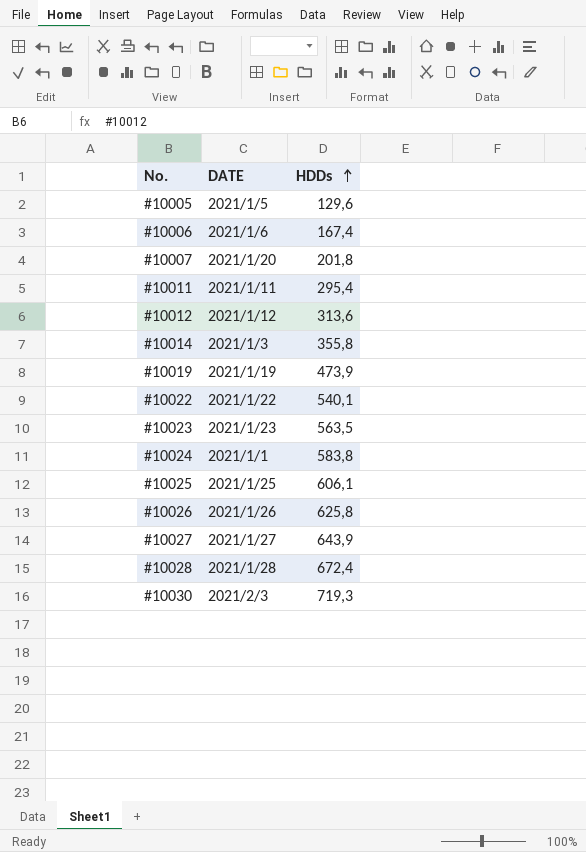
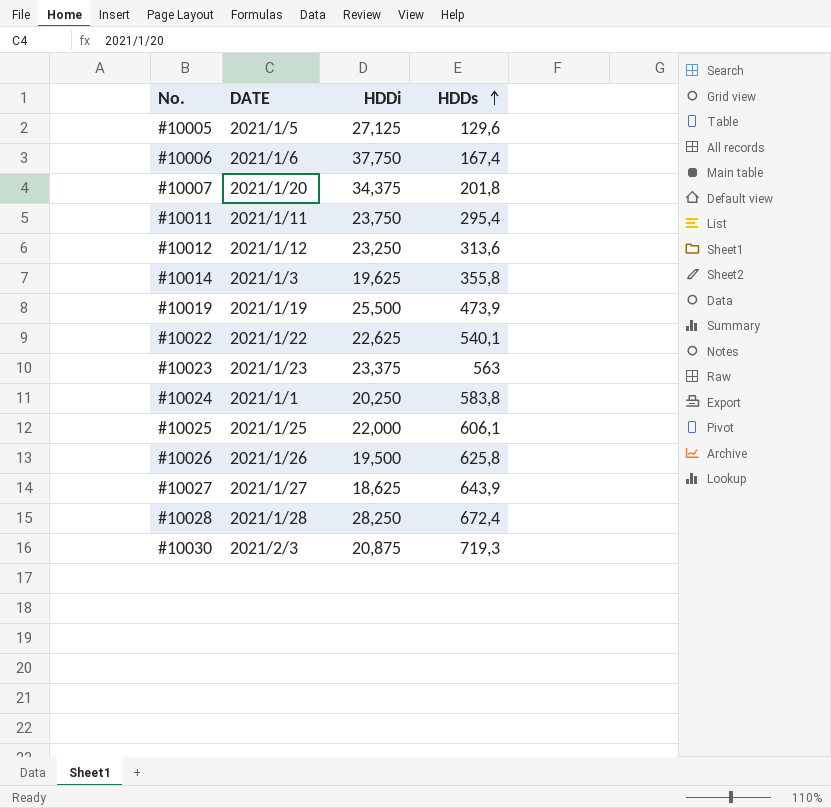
column HDDi | position: none -> 3
#10023 | HDDs: 563,5 -> 563

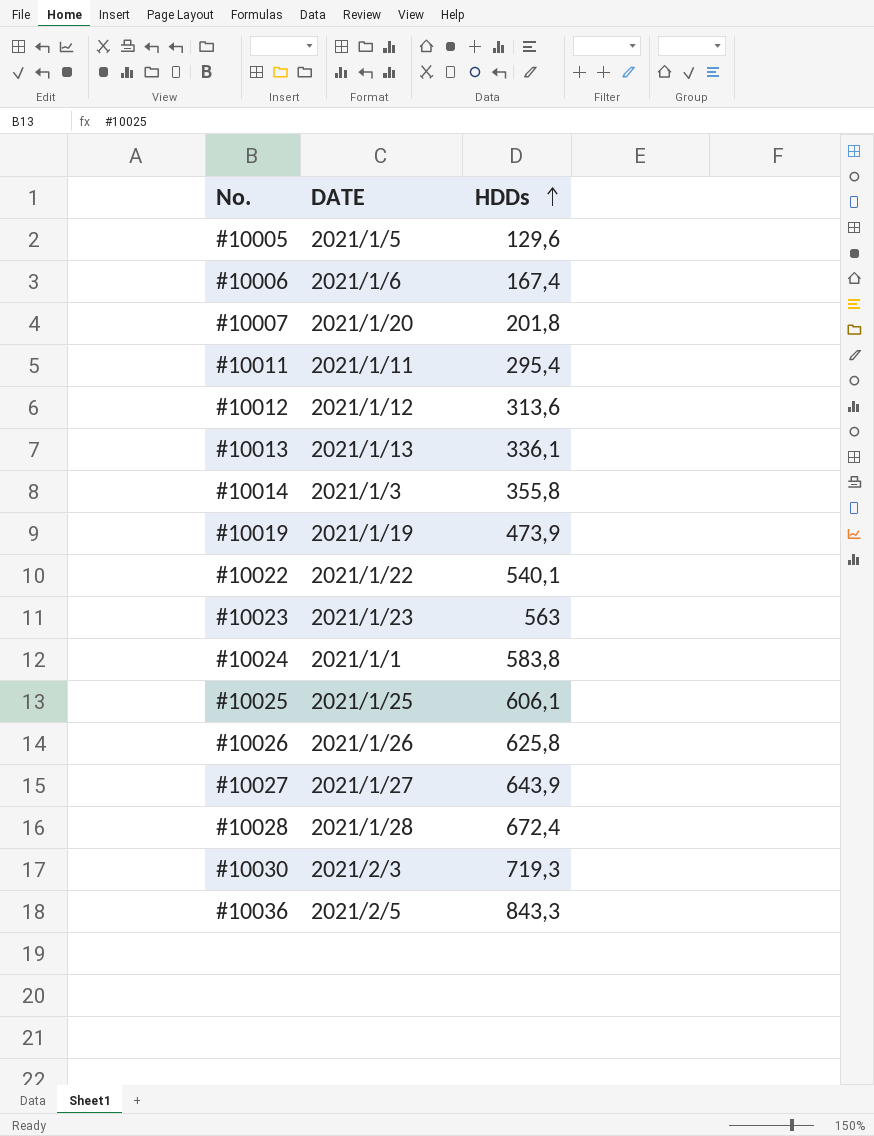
column HDDi | position: 3 -> none
row #10013: none -> 2021/1/13 | 336,1
row #10036: none -> 2021/2/5 | 843,3

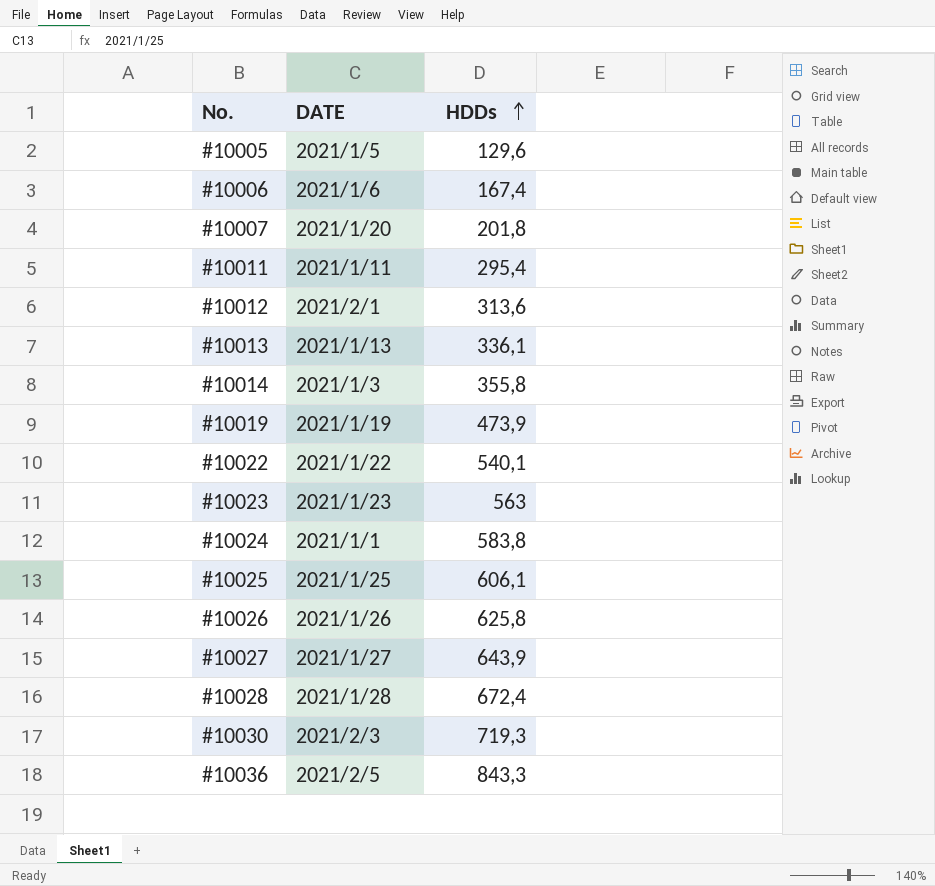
#10012 | DATE: 2021/1/12 -> 2021/2/1

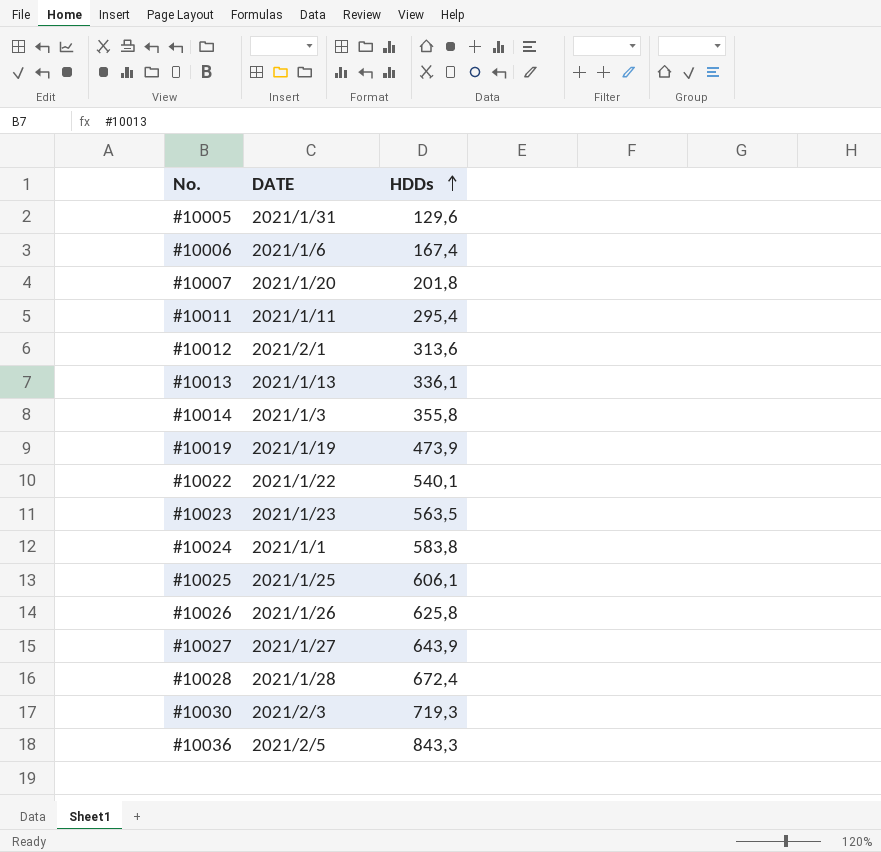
#10005 | DATE: 2021/1/5 -> 2021/1/31
#10023 | HDDs: 563 -> 563,5

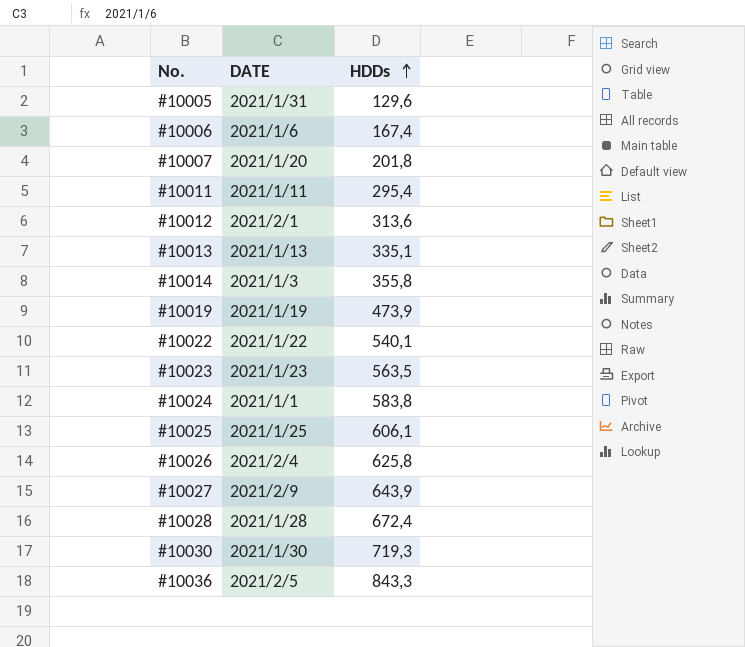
#10013 | HDDs: 336,1 -> 335,1
#10026 | DATE: 2021/1/26 -> 2021/2/4
#10027 | DATE: 2021/1/27 -> 2021/2/9
#10030 | DATE: 2021/2/3 -> 2021/1/30

